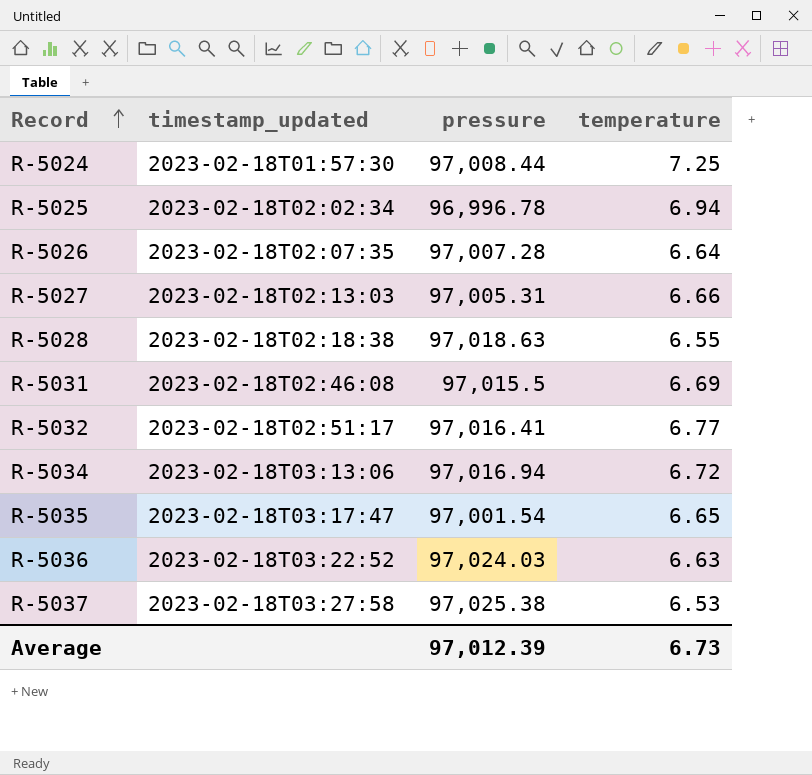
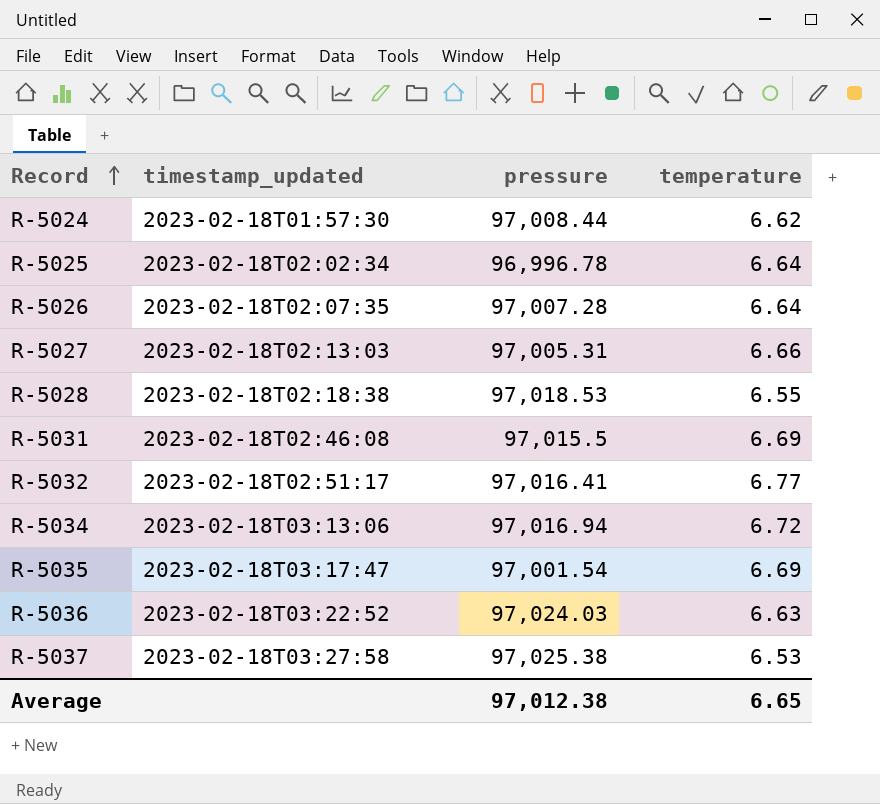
R-5024 | temperature: 7.25 -> 6.62
R-5025 | temperature: 6.94 -> 6.64
R-5028 | pressure: 97,018.63 -> 97,018.53
R-5035 | temperature: 6.65 -> 6.69
Average | pressure: 97,012.39 -> 97,012.38
Average | temperature: 6.73 -> 6.65

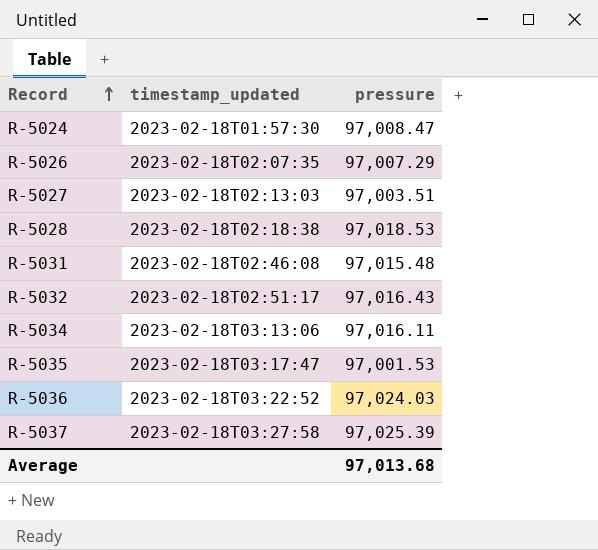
column temperature | position: 4 -> none
row R-5025: 2023-02-18T02:02:34 | 96,996.78 | 6.64 -> none
R-5024 | pressure: 97,008.44 -> 97,008.47
R-5026 | pressure: 97,007.28 -> 97,007.29
R-5027 | pressure: 97,005.31 -> 97,003.51
R-5031 | pressure: 97,015.5 -> 97,015.48
R-5032 | pressure: 97,016.41 -> 97,016.43
R-5034 | pressure: 97,016.94 -> 97,016.11
R-5035 | pressure: 97,001.54 -> 97,001.53
R-5037 | pressure: 97,025.38 -> 97,025.39
Average | pressure: 97,012.38 -> 97,013.68

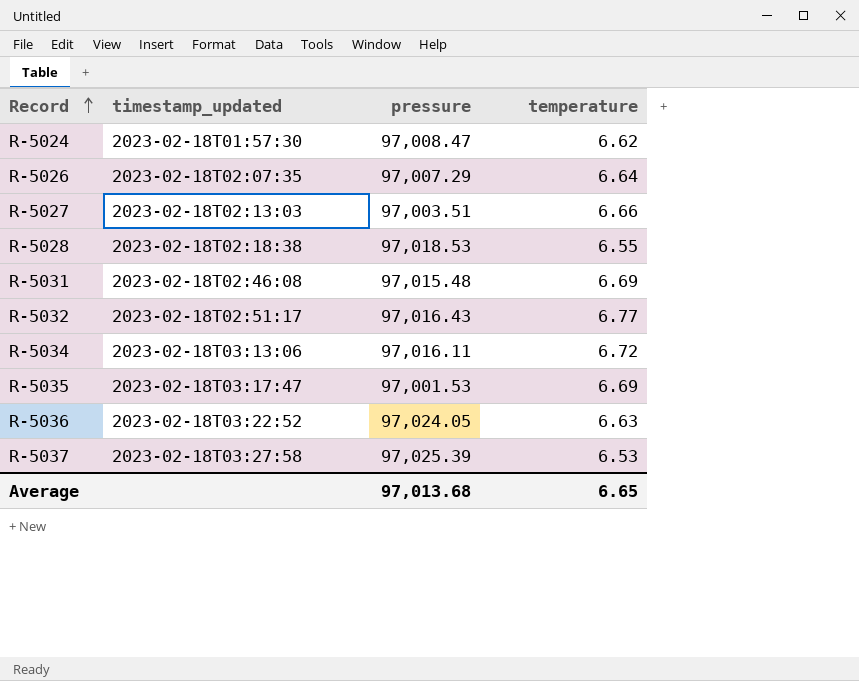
column temperature | position: none -> 4
R-5036 | pressure: 97,024.03 -> 97,024.05

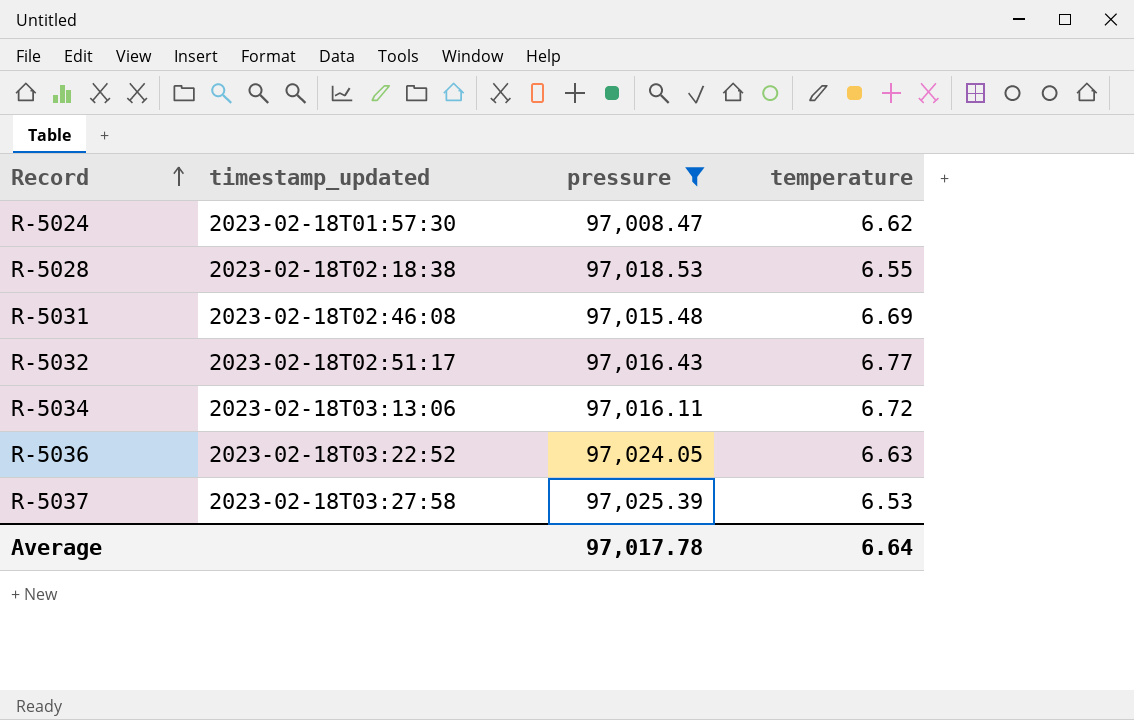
filter: none -> pressure >= 97,008.47
Average | pressure: 97,013.68 -> 97,017.78
Average | temperature: 6.65 -> 6.64

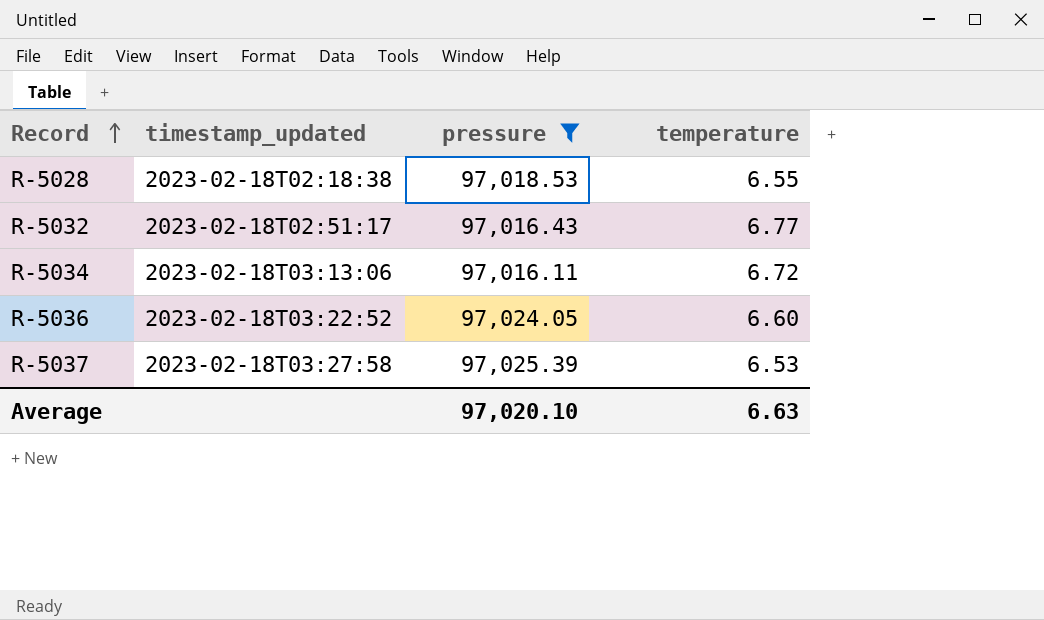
row R-5024: 2023-02-18T01:57:30 | 97,008.47 | 6.62 -> none
row R-5031: 2023-02-18T02:46:08 | 97,015.48 | 6.69 -> none
R-5036 | temperature: 6.63 -> 6.60
Average | pressure: 97,017.78 -> 97,020.10
Average | temperature: 6.64 -> 6.63

